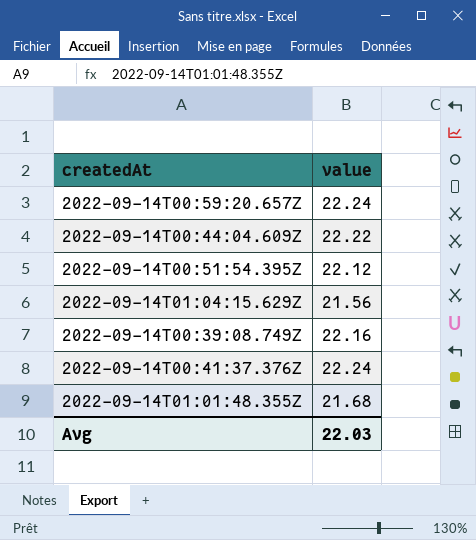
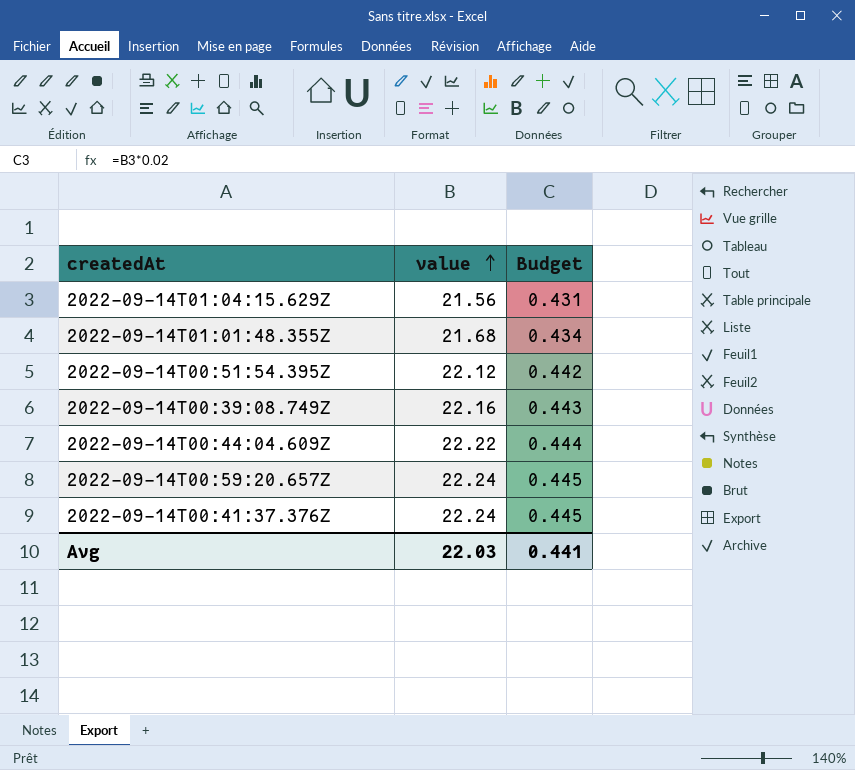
row order: none -> value ascending
column Budget | formula: none -> [value] * 0.02

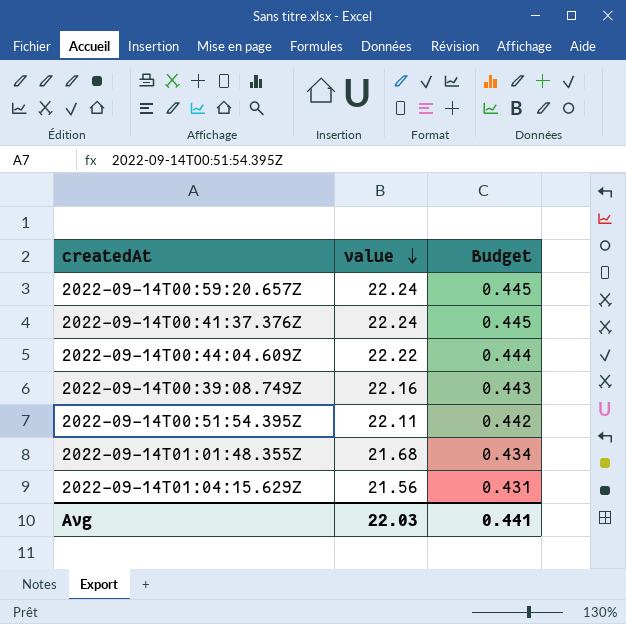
row order: value ascending -> value descending
2022-09-14T00:51:54.395Z | value: 22.12 -> 22.11

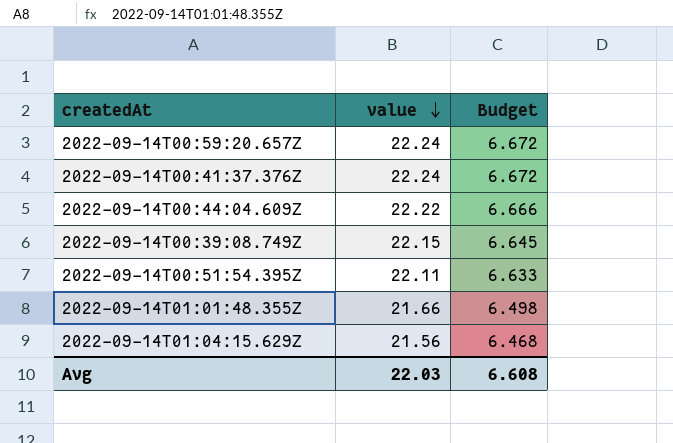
column Budget | formula: [value] * 0.02 -> [value] * 0.3
2022-09-14T00:39:08.749Z | value: 22.16 -> 22.15
2022-09-14T01:01:48.355Z | value: 21.68 -> 21.66
Avg | Budget: 0.441 -> 6.608

